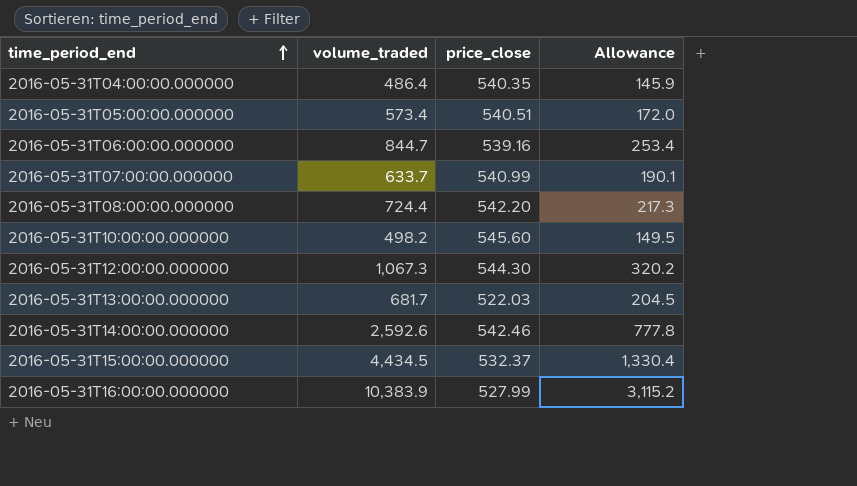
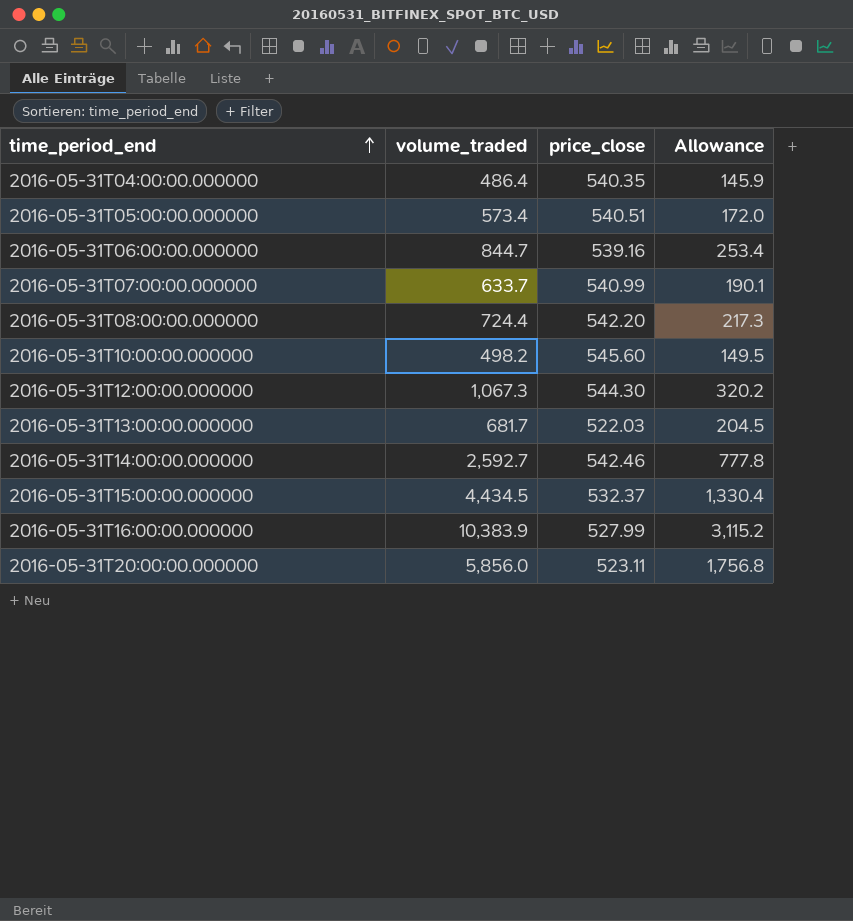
2016-05-31T14:00:00.000000 | volume_traded: 2,592.6 -> 2,592.7
row 2016-05-31T20:00:00.000000: none -> 5,856.0 | 523.11 | 1,756.8

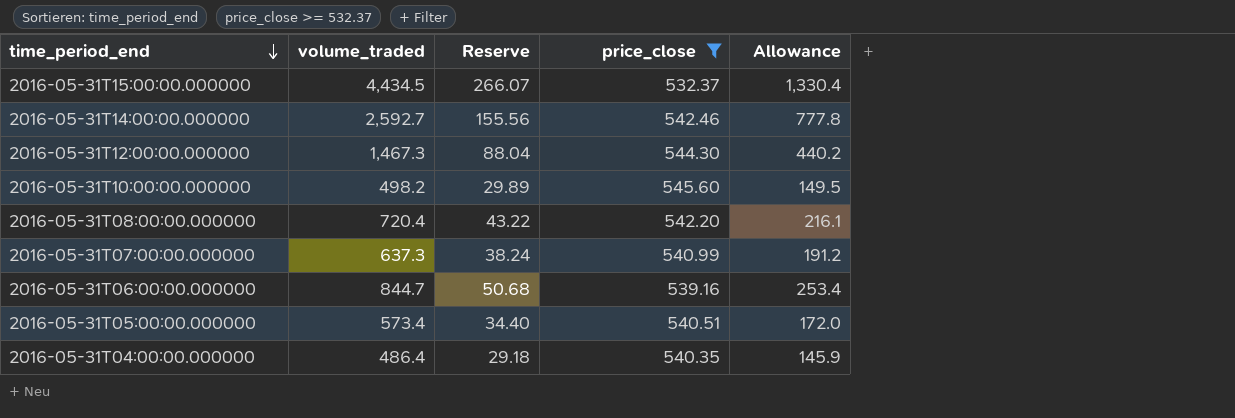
filter: none -> price_close >= 532.37
row order: time_period_end ascending -> time_period_end descending
column Reserve | formula: none -> [volume_traded] * 0.06
2016-05-31T12:00:00.000000 | volume_traded: 1,067.3 -> 1,467.3
2016-05-31T12:00:00.000000 | Allowance: 320.2 -> 440.2
2016-05-31T08:00:00.000000 | volume_traded: 724.4 -> 720.4
2016-05-31T08:00:00.000000 | Allowance: 217.3 -> 216.1
2016-05-31T07:00:00.000000 | volume_traded: 633.7 -> 637.3
2016-05-31T07:00:00.000000 | Allowance: 190.1 -> 191.2

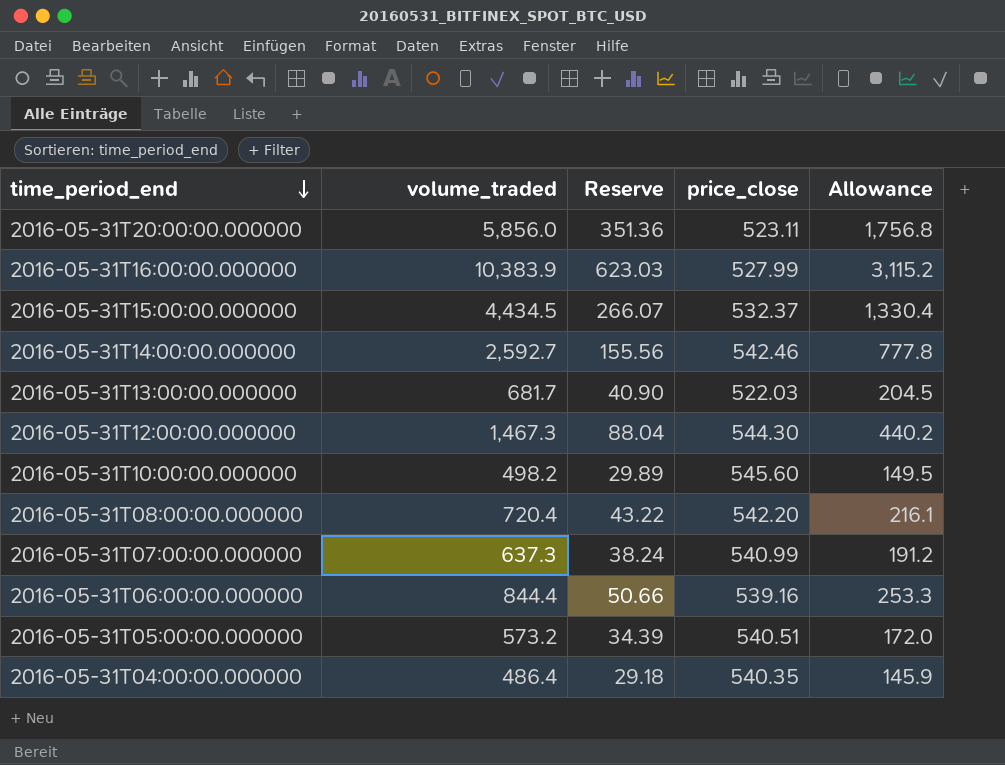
filter: price_close >= 532.37 -> none
2016-05-31T06:00:00.000000 | volume_traded: 844.7 -> 844.4
2016-05-31T06:00:00.000000 | Reserve: 50.68 -> 50.66
2016-05-31T06:00:00.000000 | Allowance: 253.4 -> 253.3
2016-05-31T05:00:00.000000 | volume_traded: 573.4 -> 573.2
2016-05-31T05:00:00.000000 | Reserve: 34.40 -> 34.39

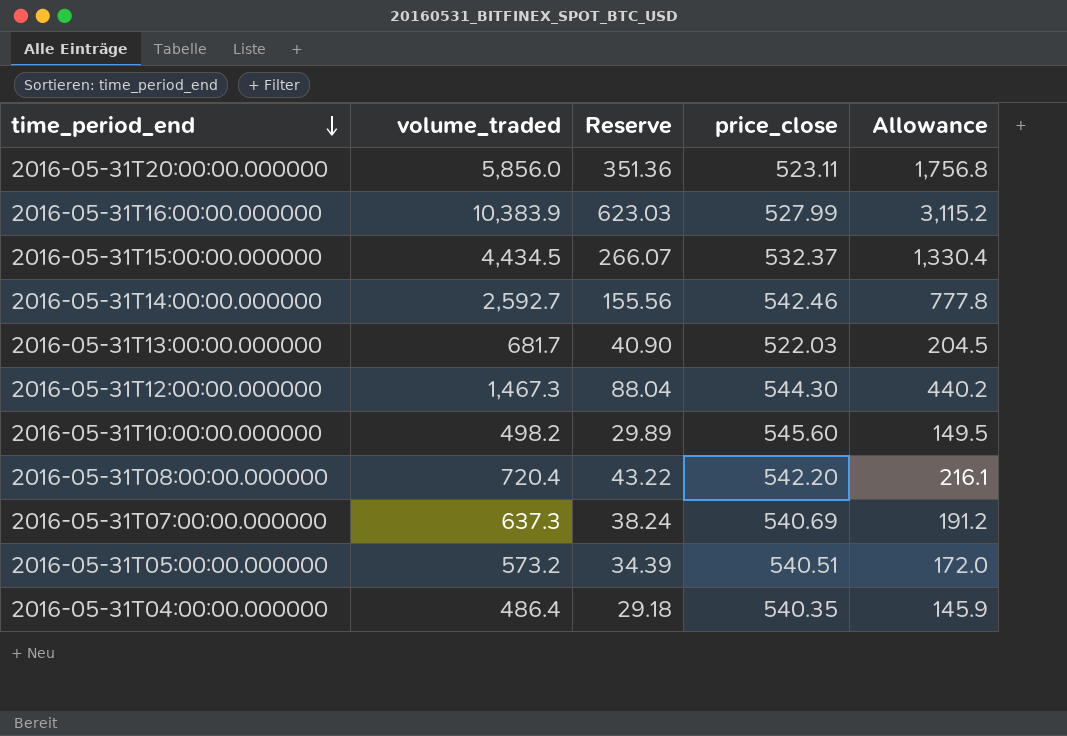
row 2016-05-31T06:00:00.000000: 844.4 | 50.66 | 539.16 | 253.3 -> none
2016-05-31T07:00:00.000000 | price_close: 540.99 -> 540.69

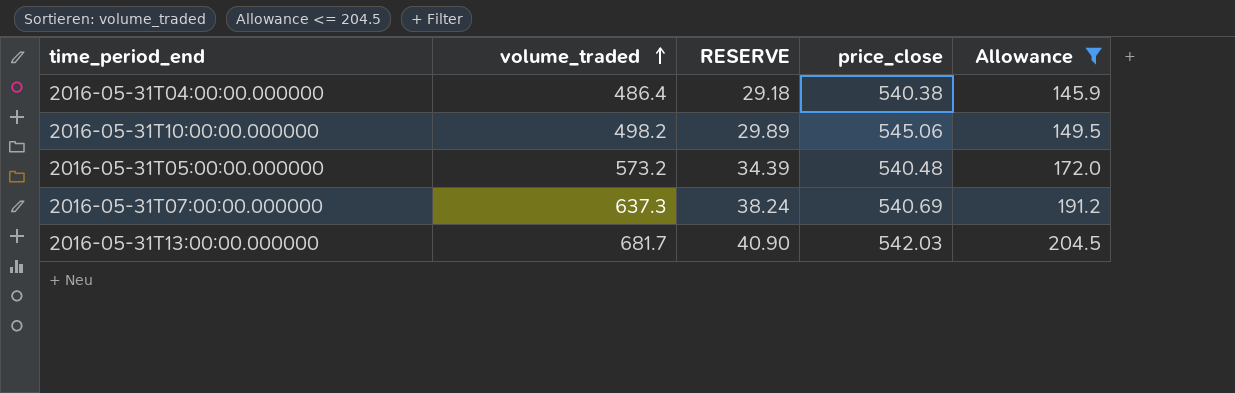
filter: none -> Allowance <= 204.5
row order: time_period_end descending -> volume_traded ascending
column name: Reserve -> RESERVE
2016-05-31T04:00:00.000000 | price_close: 540.35 -> 540.38
2016-05-31T10:00:00.000000 | price_close: 545.60 -> 545.06
2016-05-31T05:00:00.000000 | price_close: 540.51 -> 540.48
2016-05-31T13:00:00.000000 | price_close: 522.03 -> 542.03

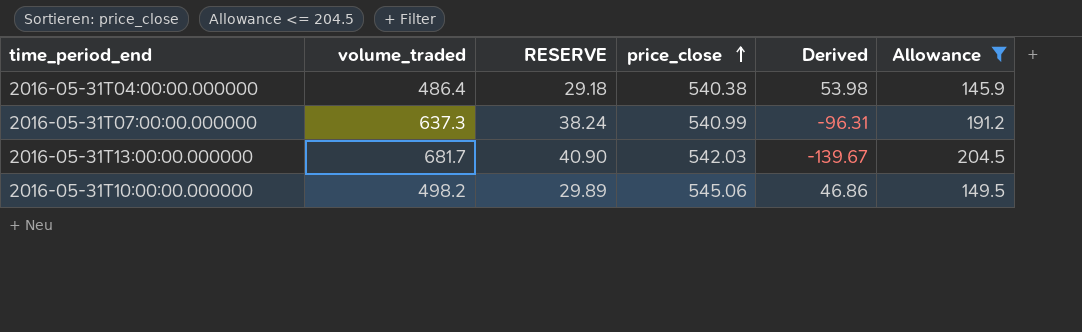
row order: volume_traded ascending -> price_close ascending
column Derived | formula: none -> [price_close] - [volume_traded]
row 2016-05-31T05:00:00.000000: 573.2 | 34.39 | 540.48 | 172.0 -> none
2016-05-31T07:00:00.000000 | price_close: 540.69 -> 540.99

